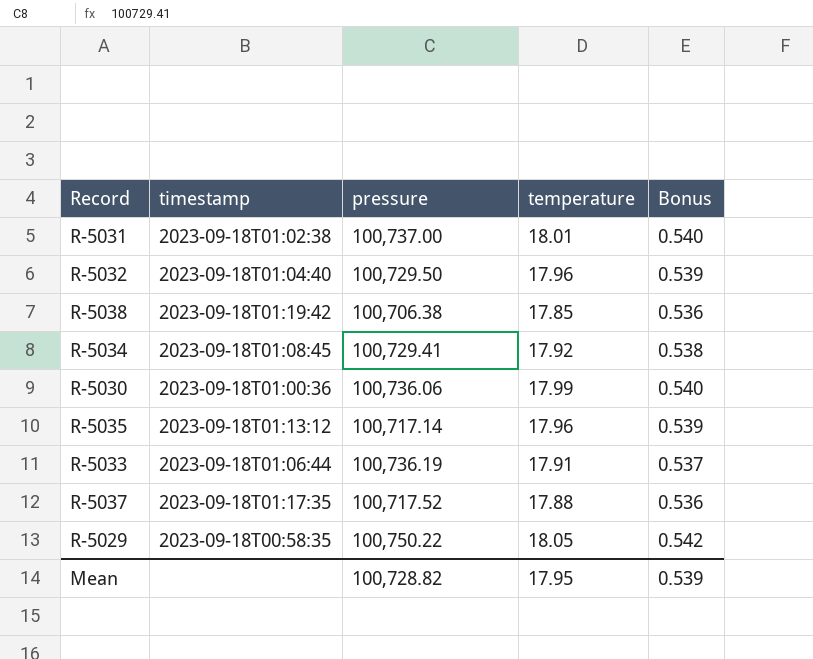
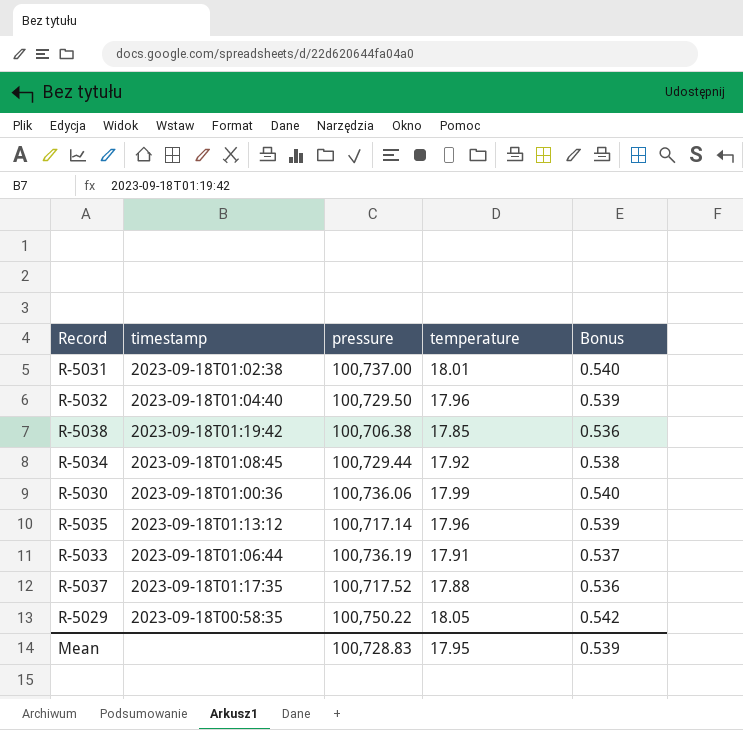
R-5034 | pressure: 100,729.41 -> 100,729.44
Mean | pressure: 100,728.82 -> 100,728.83

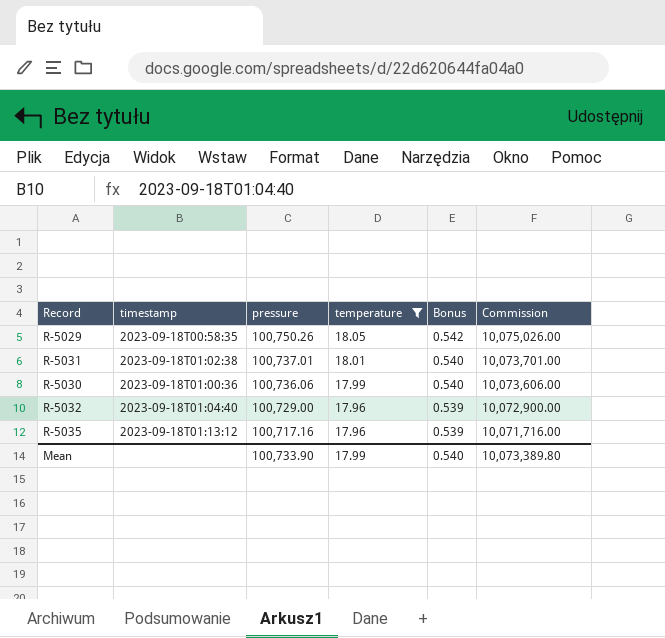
filter: none -> temperature >= 17.96
row order: none -> pressure descending
column Commission | formula: none -> [pressure] * 100
R-5029 | pressure: 100,750.22 -> 100,750.26
R-5031 | pressure: 100,737.00 -> 100,737.01
R-5032 | pressure: 100,729.50 -> 100,729.00
R-5035 | pressure: 100,717.14 -> 100,717.16
Mean | pressure: 100,728.83 -> 100,733.90
Mean | temperature: 17.95 -> 17.99
Mean | Bonus: 0.539 -> 0.540

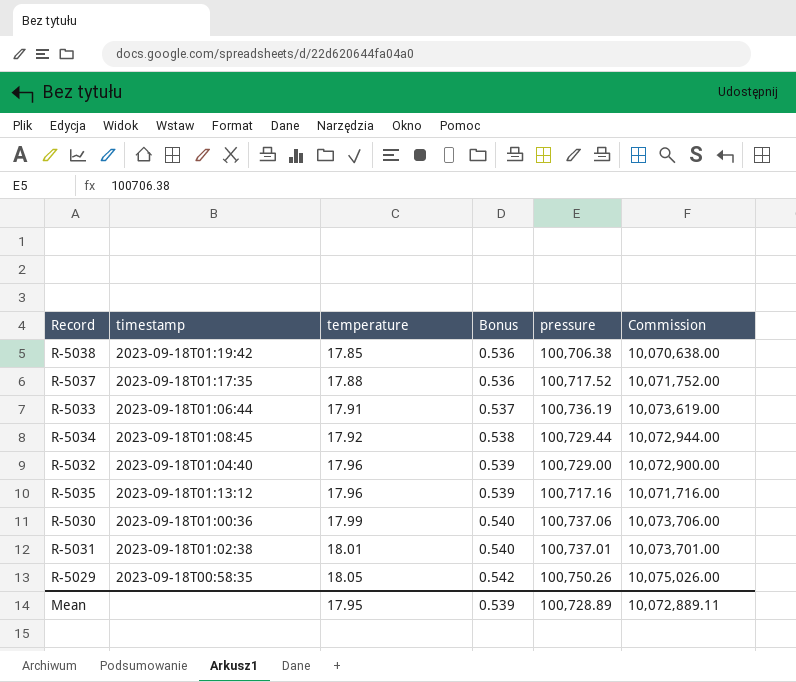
filter: temperature >= 17.96 -> none
row order: pressure descending -> temperature ascending
column pressure | position: 3 -> 5
R-5030 | pressure: 100,736.06 -> 100,737.06
R-5030 | Commission: 10,073,606.00 -> 10,073,706.00
Mean | temperature: 17.99 -> 17.95
Mean | Bonus: 0.540 -> 0.539
Mean | pressure: 100,733.90 -> 100,728.89
Mean | Commission: 10,073,389.80 -> 10,072,889.11

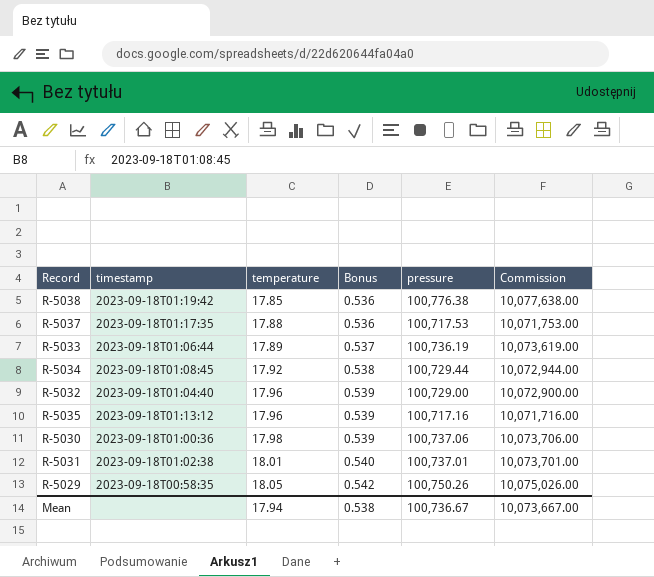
R-5038 | pressure: 100,706.38 -> 100,776.38
R-5038 | Commission: 10,070,638.00 -> 10,077,638.00
R-5037 | pressure: 100,717.52 -> 100,717.53
R-5037 | Commission: 10,071,752.00 -> 10,071,753.00
R-5033 | temperature: 17.91 -> 17.89
R-5030 | temperature: 17.99 -> 17.98
R-5030 | Bonus: 0.540 -> 0.539
Mean | temperature: 17.95 -> 17.94
Mean | Bonus: 0.539 -> 0.538
Mean | pressure: 100,728.89 -> 100,736.67
Mean | Commission: 10,072,889.11 -> 10,073,667.00

